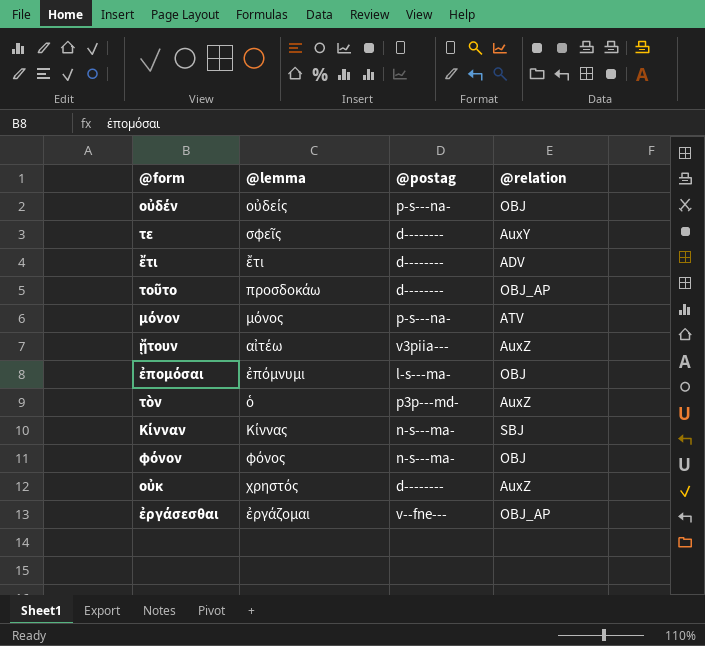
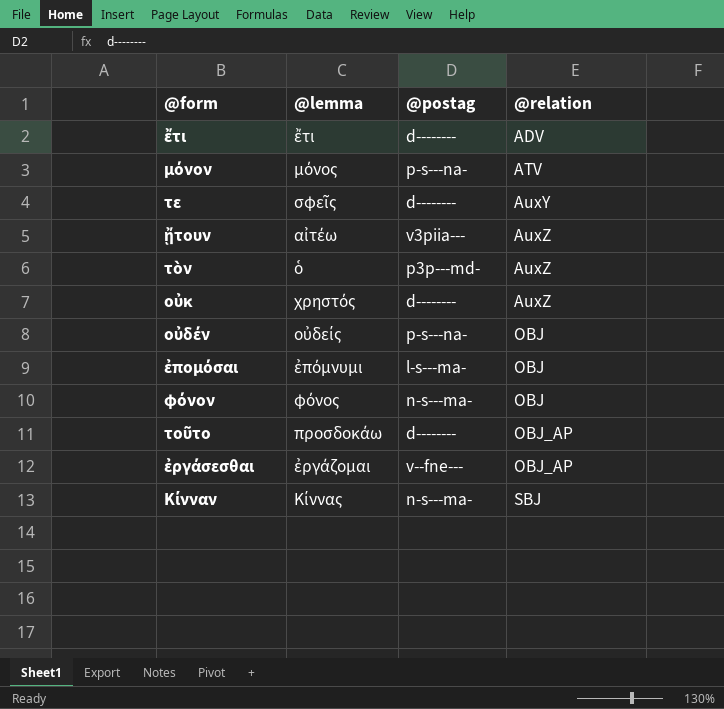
row order: none -> @relation ascending

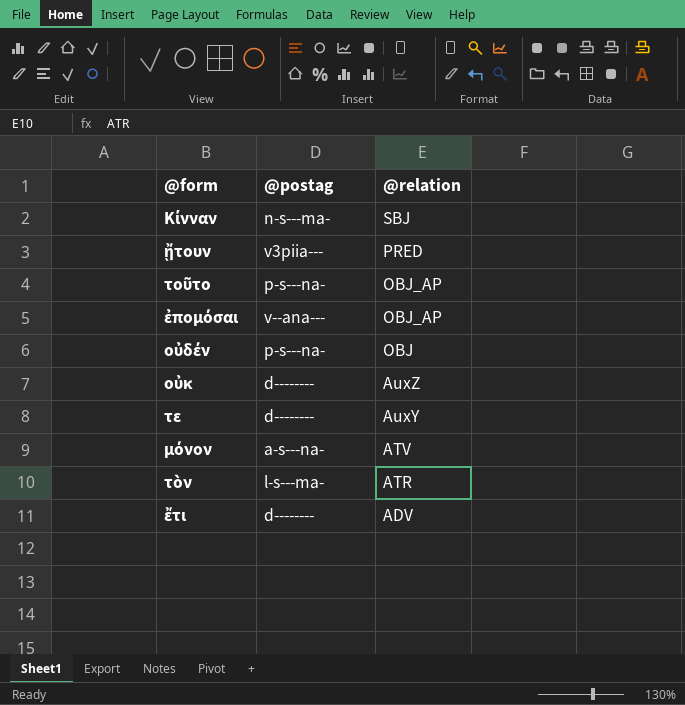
row order: @relation ascending -> @relation descending
column @lemma | position: 2 -> none
row φόνον: φόνος | n-s---ma- | OBJ -> none
row ἐργάσεσθαι: ἐργάζομαι | v--fne--- | OBJ_AP -> none
ᾔτουν | @relation: AuxZ -> PRED
τοῦτο | @postag: d-------- -> p-s---na-
ἐπομόσαι | @postag: l-s---ma- -> v--ana---
ἐπομόσαι | @relation: OBJ -> OBJ_AP
μόνον | @postag: p-s---na- -> a-s---na-
τὸν | @postag: p3p---md- -> l-s---ma-
τὸν | @relation: AuxZ -> ATR

